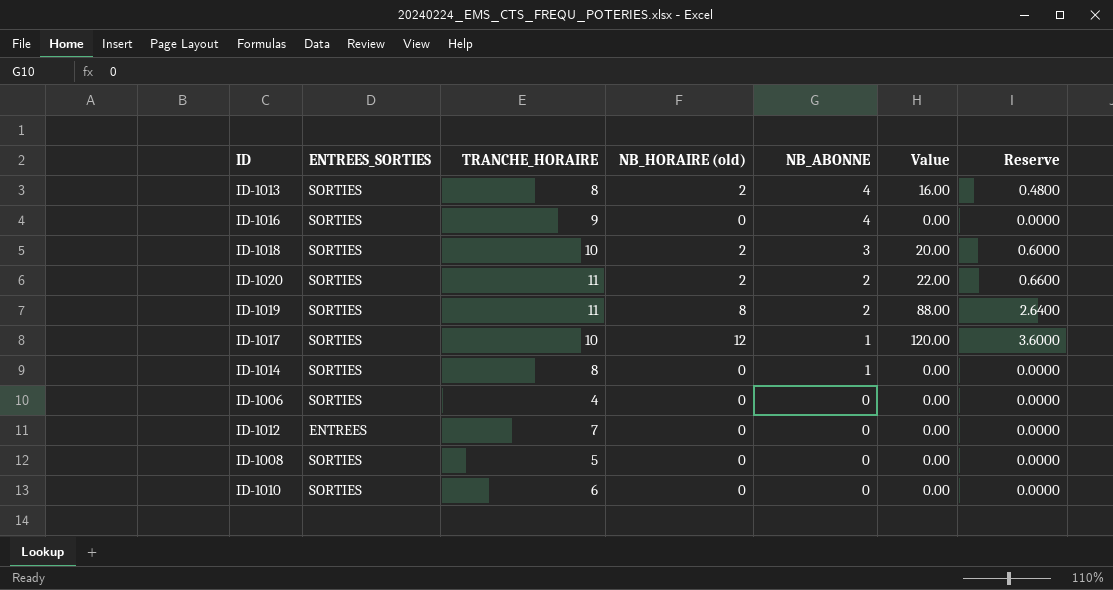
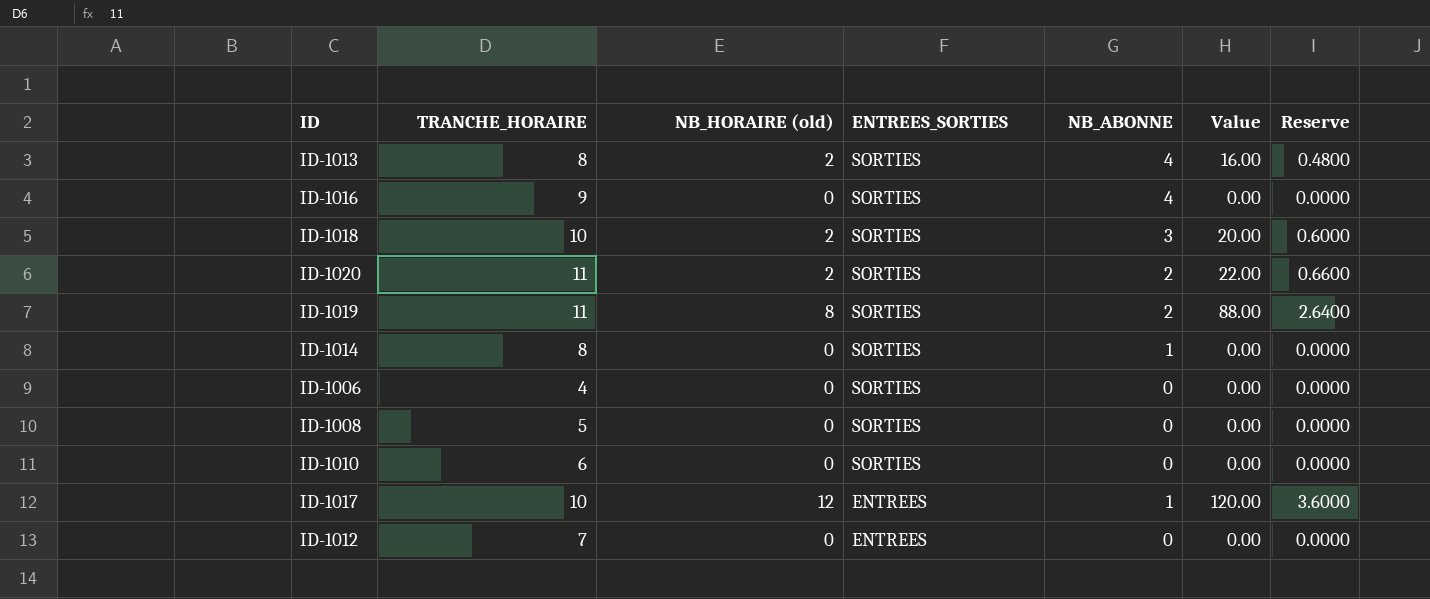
row order: NB_ABONNE descending -> ENTREES_SORTIES descending
column ENTREES_SORTIES | position: 2 -> 4
ID-1017 | ENTREES_SORTIES: SORTIES -> ENTREES

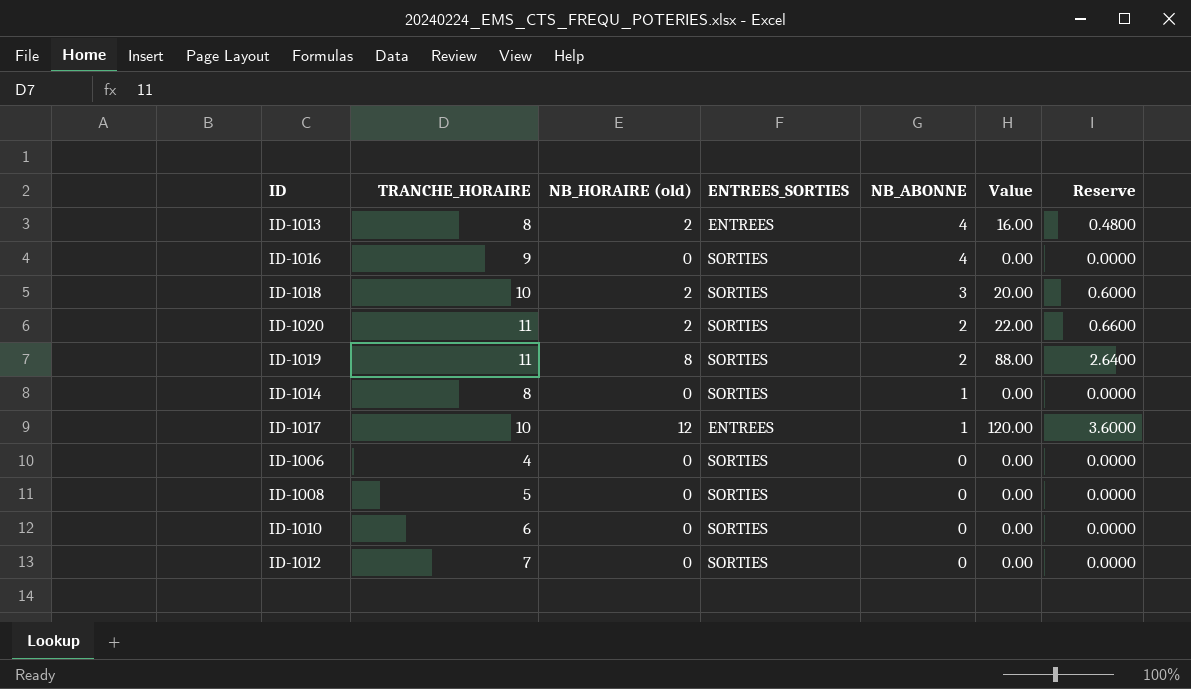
row order: ENTREES_SORTIES descending -> NB_ABONNE descending
ID-1013 | ENTREES_SORTIES: SORTIES -> ENTREES
ID-1012 | ENTREES_SORTIES: ENTREES -> SORTIES

